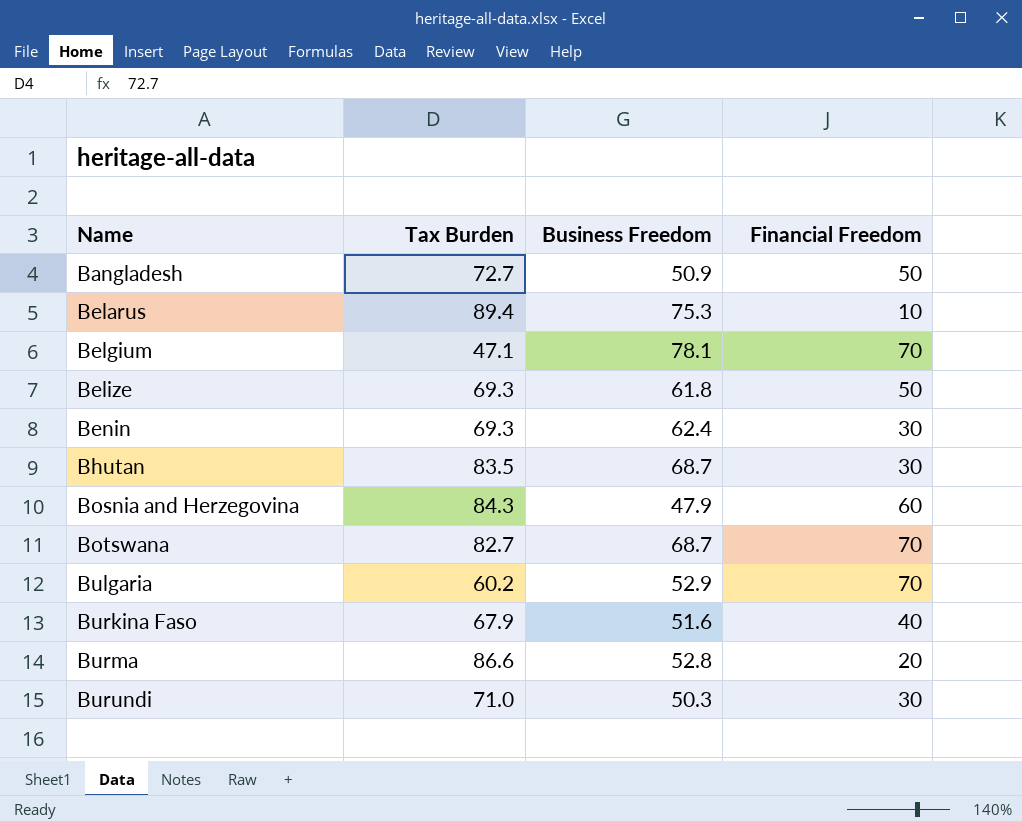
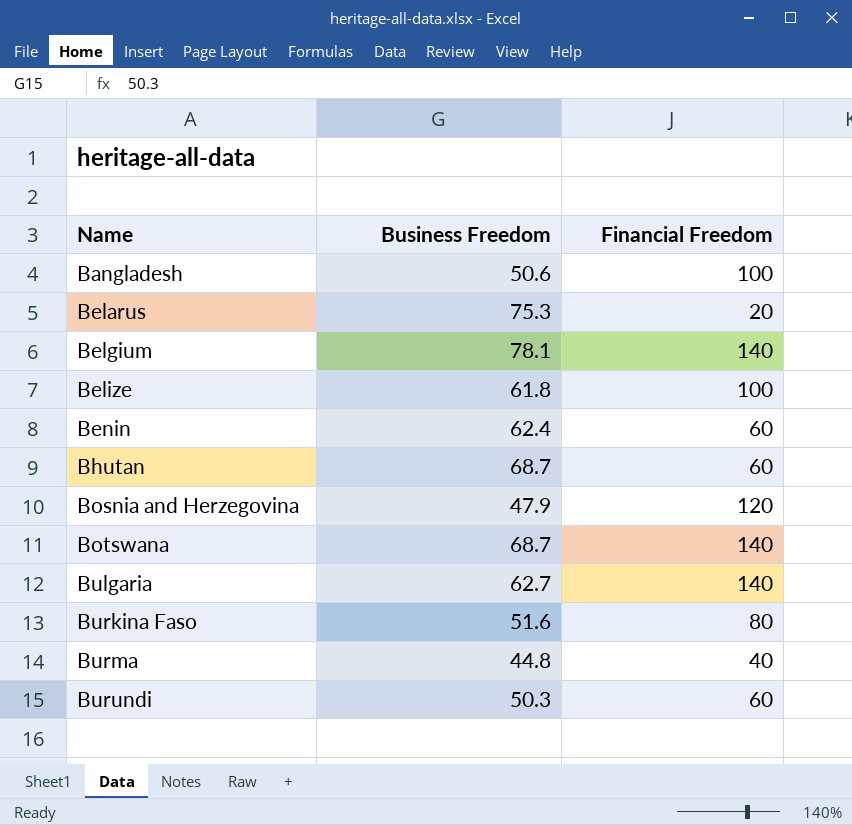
column Tax Burden | position: 2 -> none
Bangladesh | Business Freedom: 50.9 -> 50.6
Bangladesh | Financial Freedom: 50 -> 100
Belarus | Financial Freedom: 10 -> 20
Belgium | Financial Freedom: 70 -> 140
Belize | Financial Freedom: 50 -> 100
Benin | Financial Freedom: 30 -> 60
Bhutan | Financial Freedom: 30 -> 60
Bosnia and Herzegovina | Financial Freedom: 60 -> 120
Botswana | Financial Freedom: 70 -> 140
Bulgaria | Business Freedom: 52.9 -> 62.7
Bulgaria | Financial Freedom: 70 -> 140
Burkina Faso | Financial Freedom: 40 -> 80
Burma | Business Freedom: 52.8 -> 44.8
Burma | Financial Freedom: 20 -> 40
Burundi | Financial Freedom: 30 -> 60

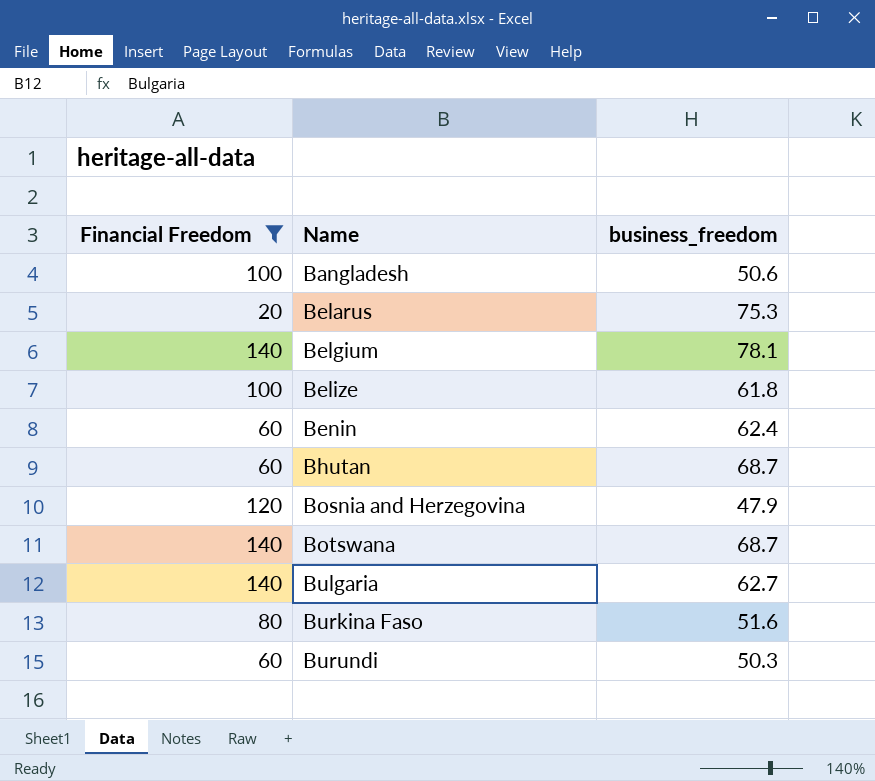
filter: none -> Financial Freedom != 40
column Financial Freedom | position: 3 -> 1
column name: Business Freedom -> business_freedom

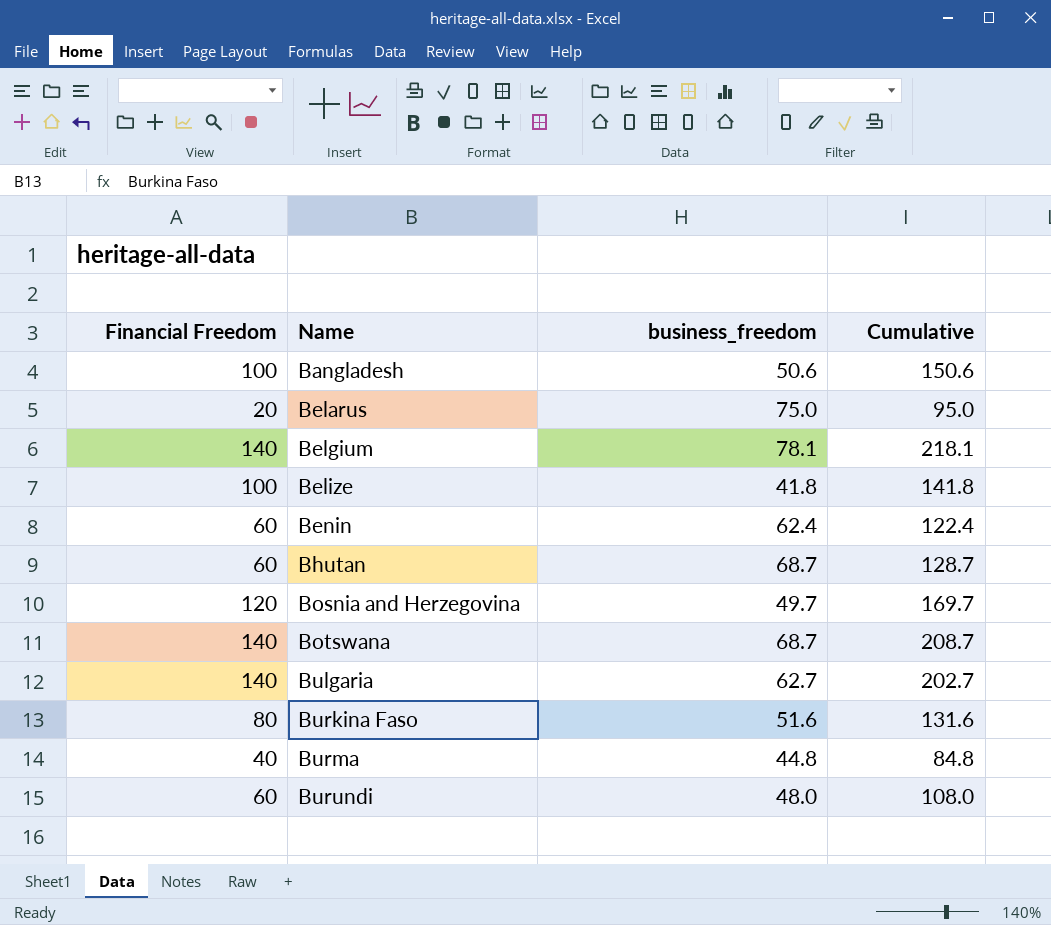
filter: Financial Freedom != 40 -> none
column Cumulative | formula: none -> [Financial Freedom] + [business_freedom]
Belarus | business_freedom: 75.3 -> 75.0
Belize | business_freedom: 61.8 -> 41.8
Bosnia and Herzegovina | business_freedom: 47.9 -> 49.7
Burundi | business_freedom: 50.3 -> 48.0

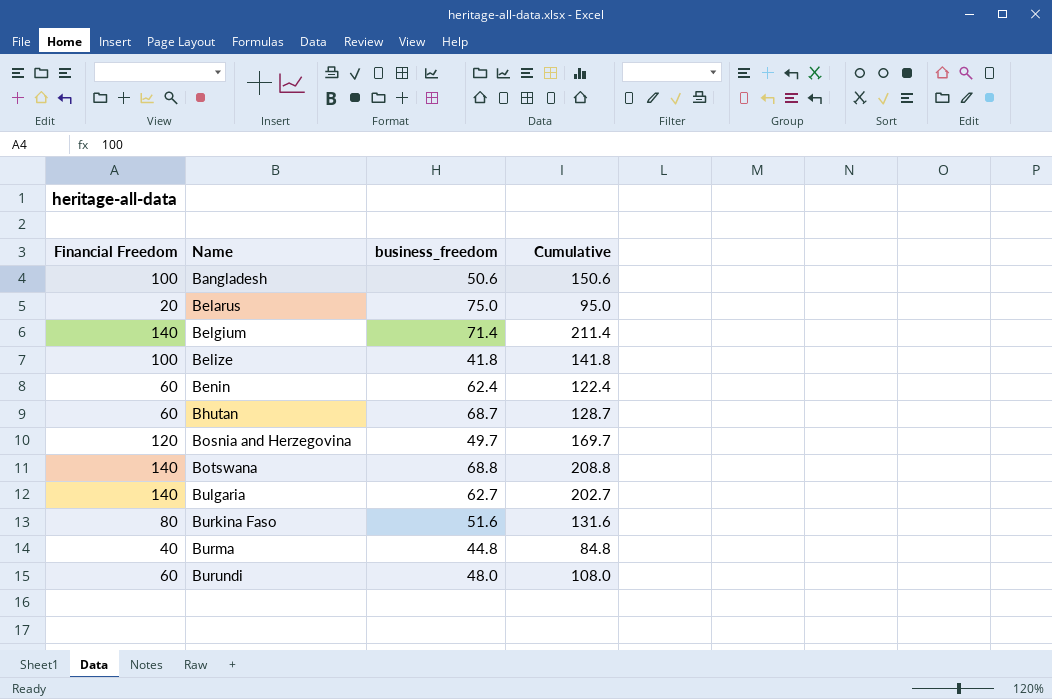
Belgium | business_freedom: 78.1 -> 71.4
Belgium | Cumulative: 218.1 -> 211.4
Botswana | business_freedom: 68.7 -> 68.8
Botswana | Cumulative: 208.7 -> 208.8

